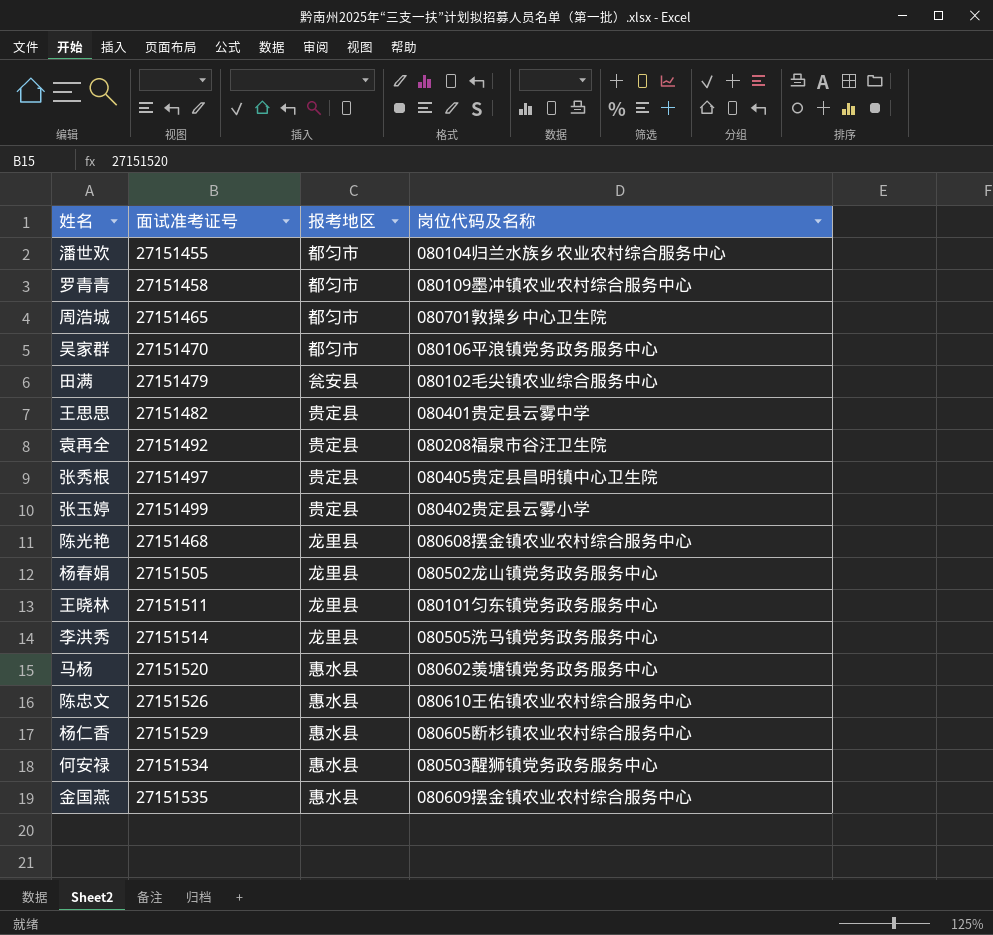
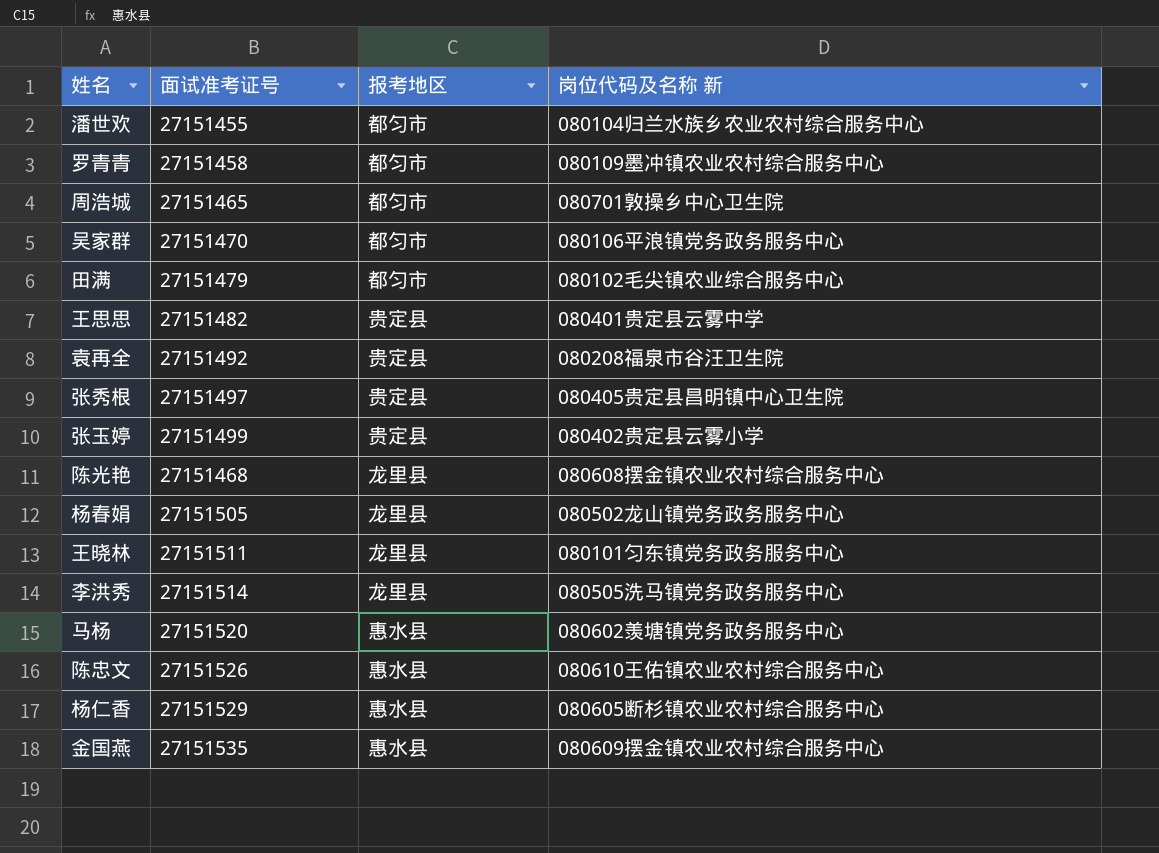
column name: 岗位代码及名称 -> 岗位代码及名称 新
row 何安禄: 27151534 | 惠水县 | 080503醒狮镇党务政务服务中心 -> none
田满 | 报考地区: 瓮安县 -> 都匀市

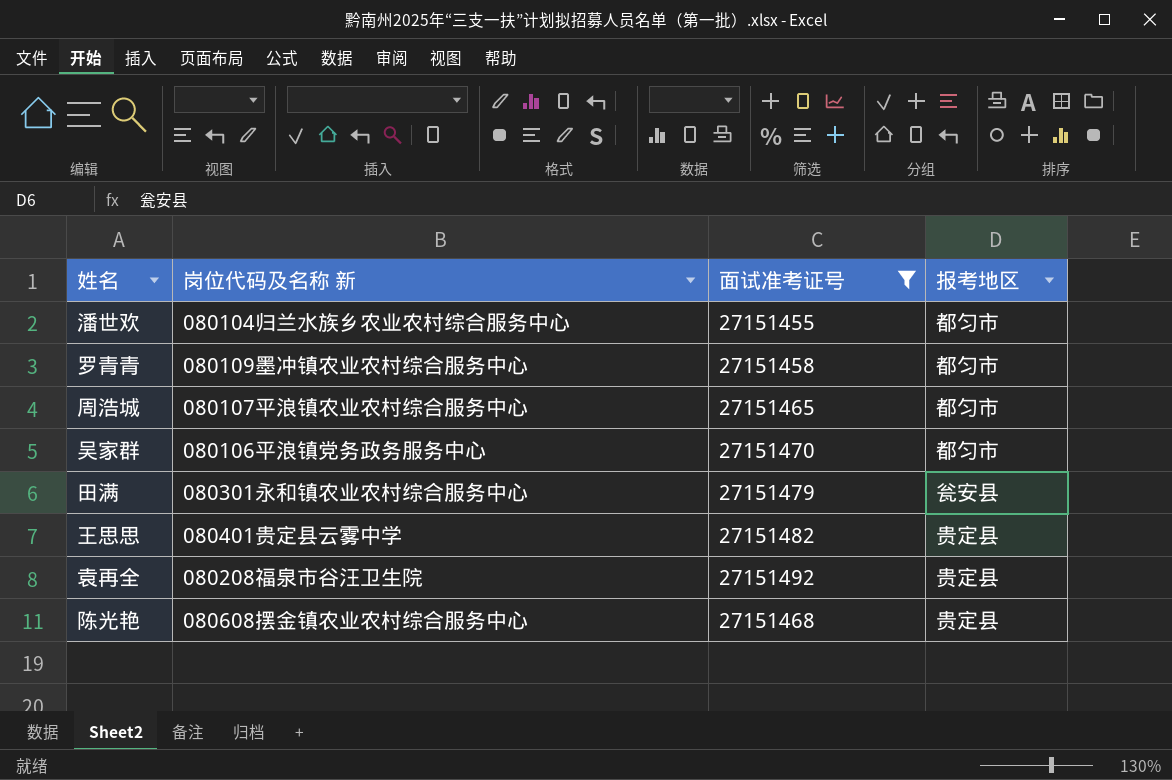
filter: none -> 面试准考证号 <= 27151492
column 岗位代码及名称 新 | position: 4 -> 2
周浩城 | 岗位代码及名称 新: 080701敦操乡中心卫生院 -> 080107平浪镇农业农村综合服务中心
田满 | 岗位代码及名称 新: 080102毛尖镇农业综合服务中心 -> 080301永和镇农业农村综合服务中心
田满 | 报考地区: 都匀市 -> 瓮安县
陈光艳 | 报考地区: 龙里县 -> 贵定县

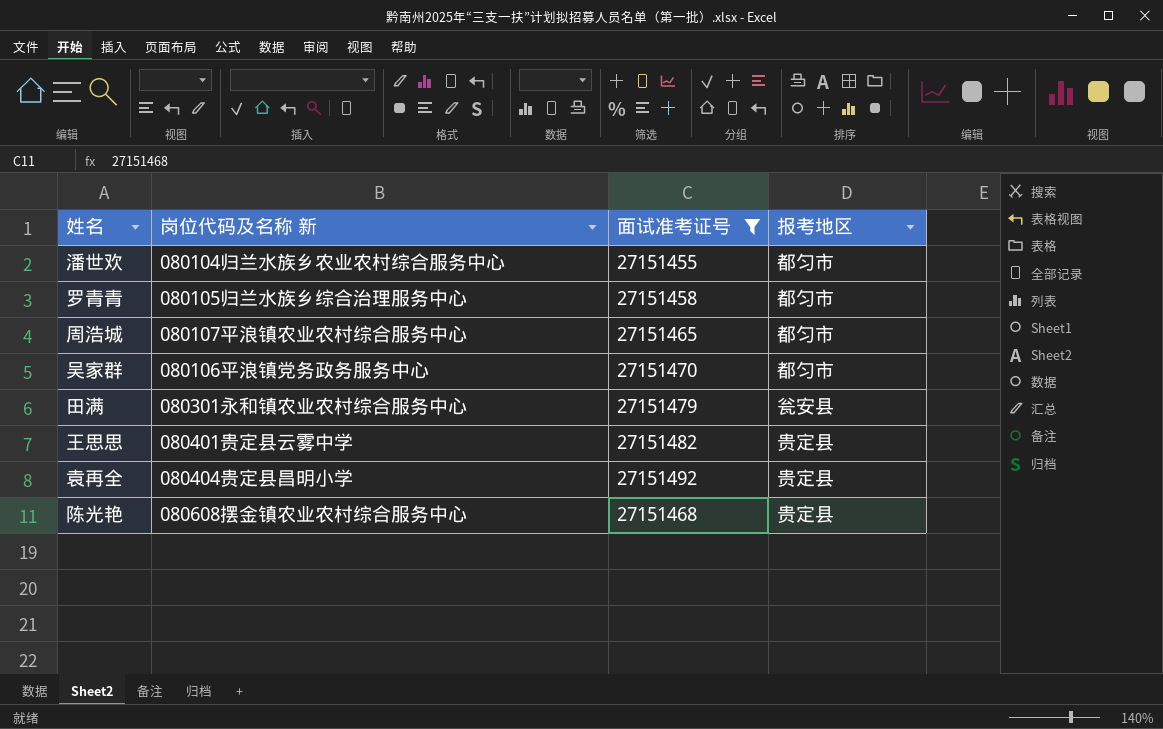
罗青青 | 岗位代码及名称 新: 080109墨冲镇农业农村综合服务中心 -> 080105归兰水族乡综合治理服务中心
袁再全 | 岗位代码及名称 新: 080208福泉市谷汪卫生院 -> 080404贵定县昌明小学

